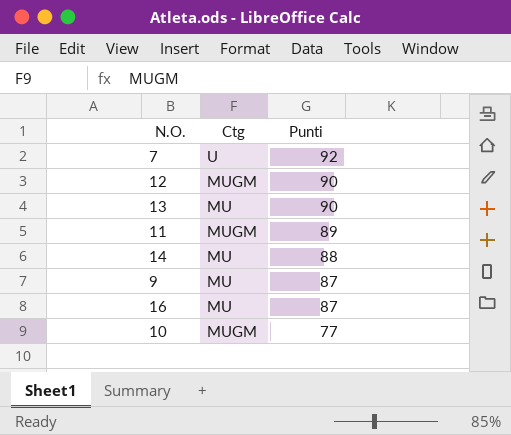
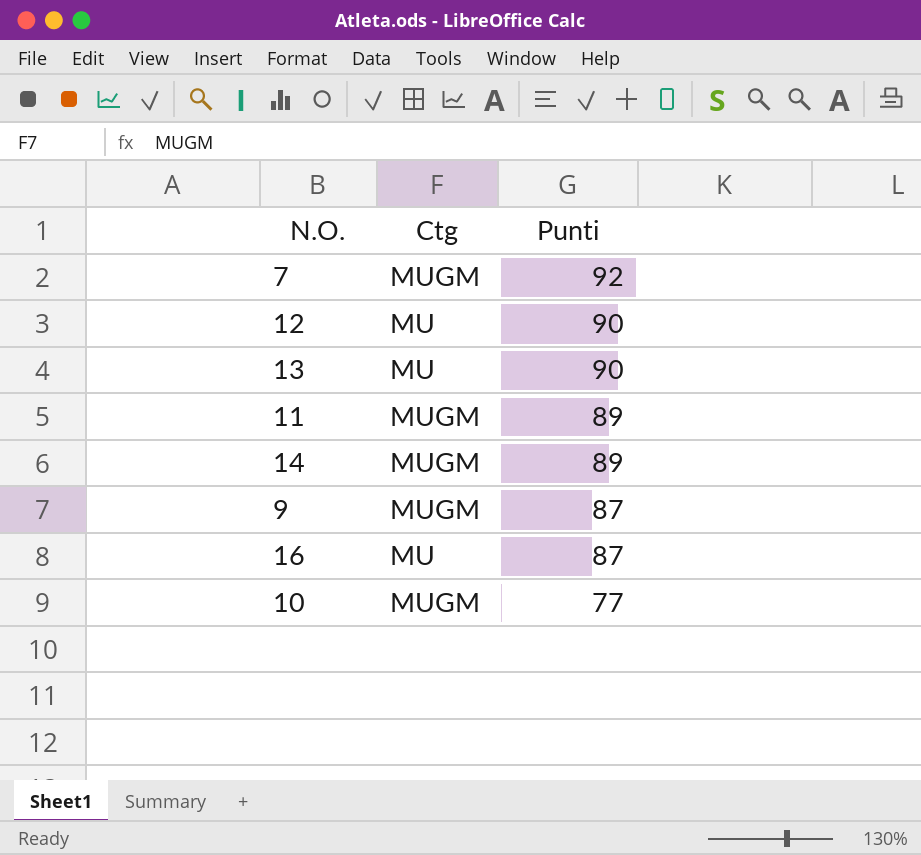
7 | Ctg: U -> MUGM
12 | Ctg: MUGM -> MU
14 | Ctg: MU -> MUGM
14 | Punti: 88 -> 89
9 | Ctg: MU -> MUGM

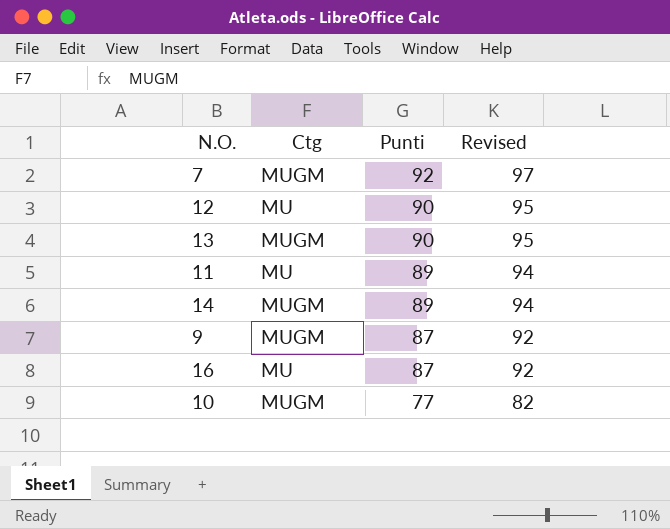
column Revised | formula: none -> [Punti] + 5
13 | Ctg: MU -> MUGM
11 | Ctg: MUGM -> MU

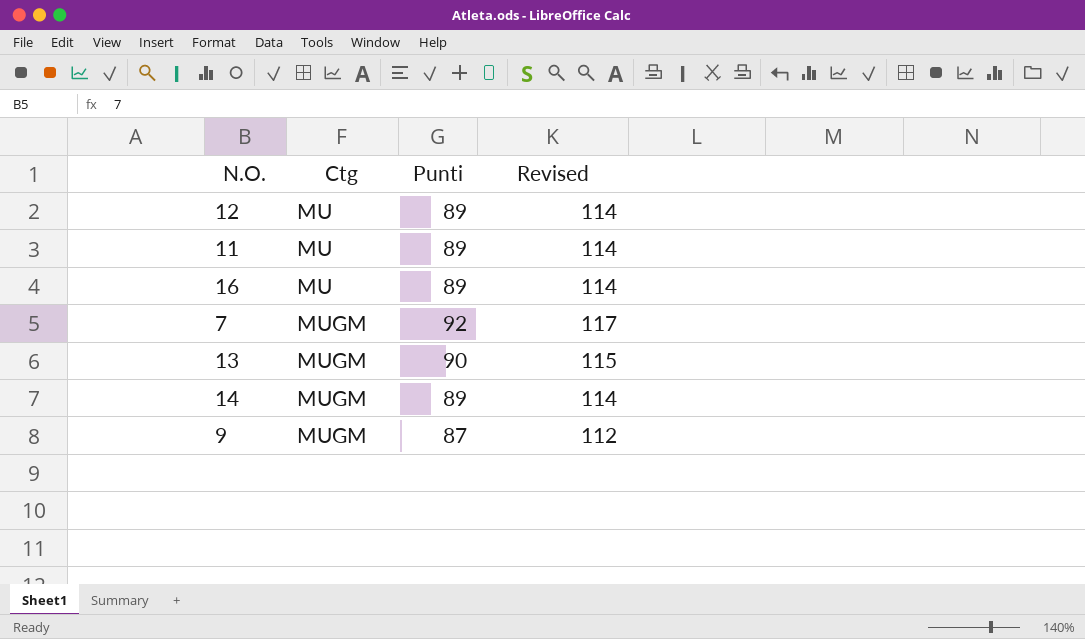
row order: Punti descending -> Ctg ascending
column Revised | formula: [Punti] + 5 -> [Punti] + 25
row 10: MUGM | 77 | 82 -> none
12 | Punti: 90 -> 89
16 | Punti: 87 -> 89

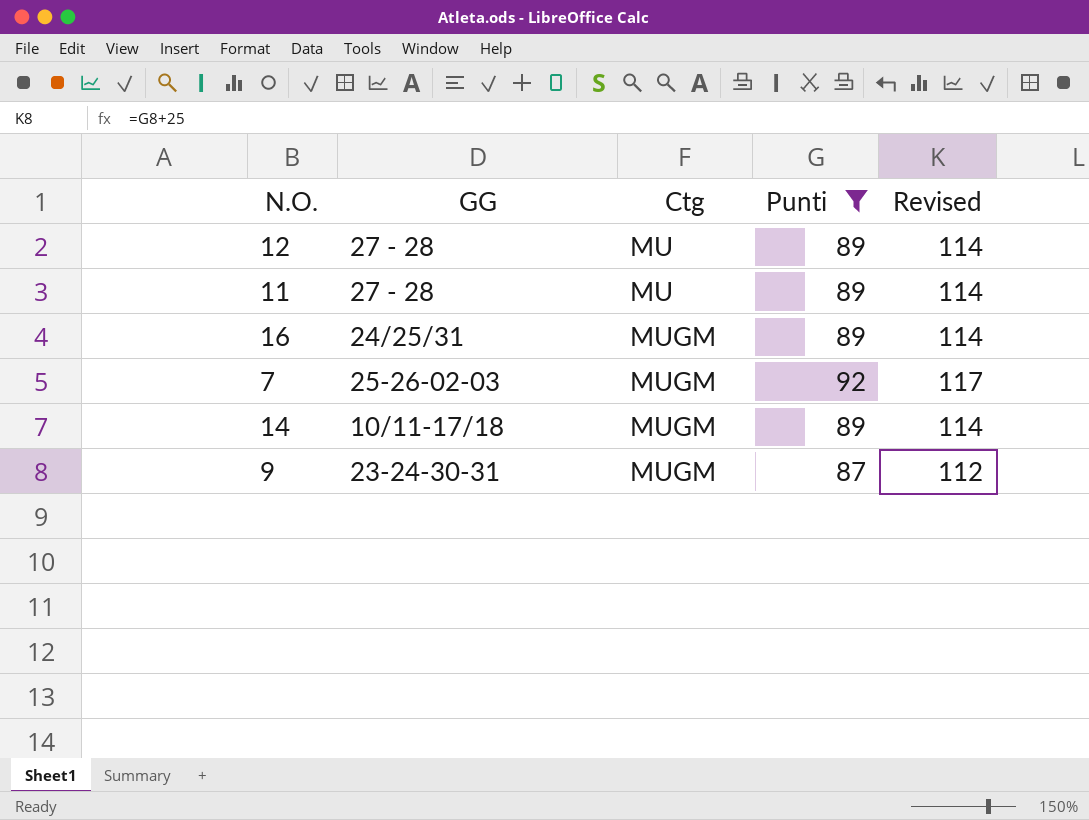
filter: none -> Punti != 90
column GG | position: none -> 2
16 | Ctg: MU -> MUGM

